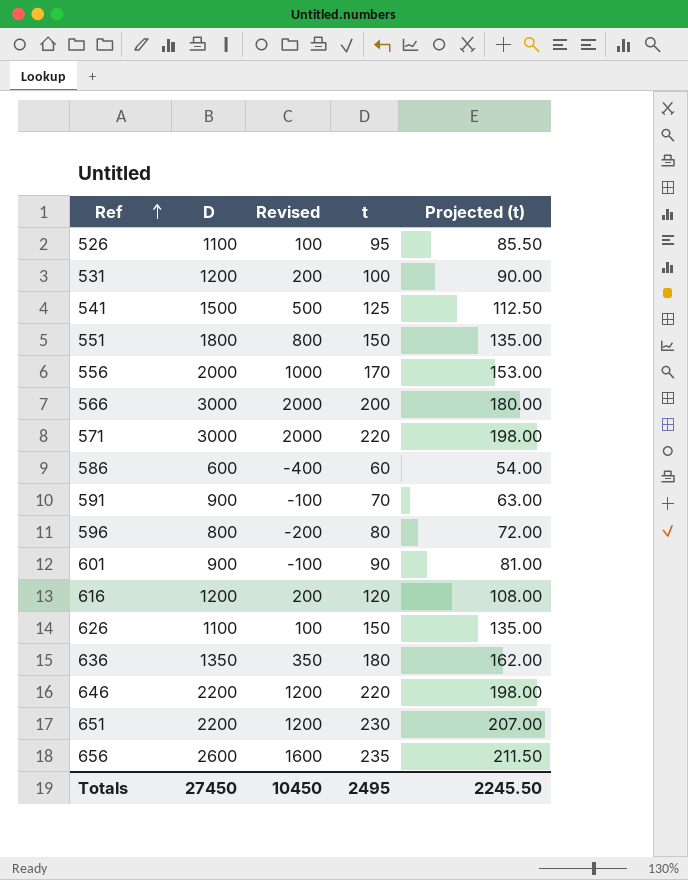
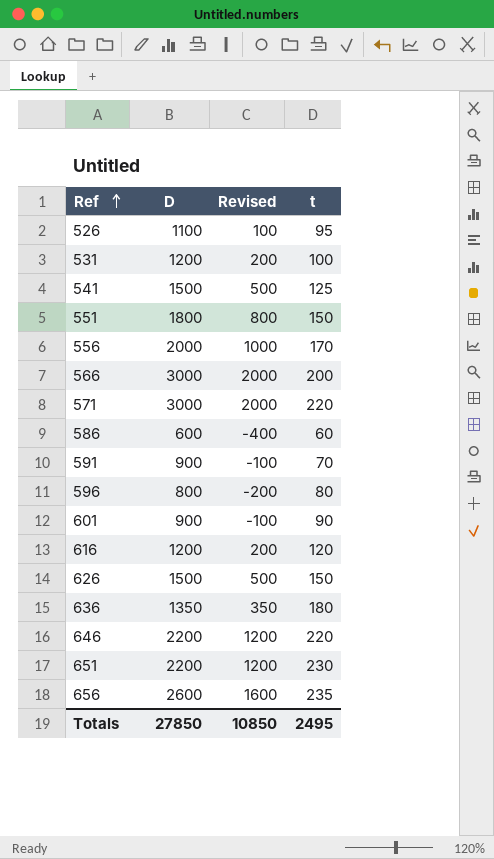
column Projected (t) | formula: [t] * 0.9 -> none
626 | D: 1100 -> 1500
626 | Revised: 100 -> 500
Totals | D: 27450 -> 27850
Totals | Revised: 10450 -> 10850

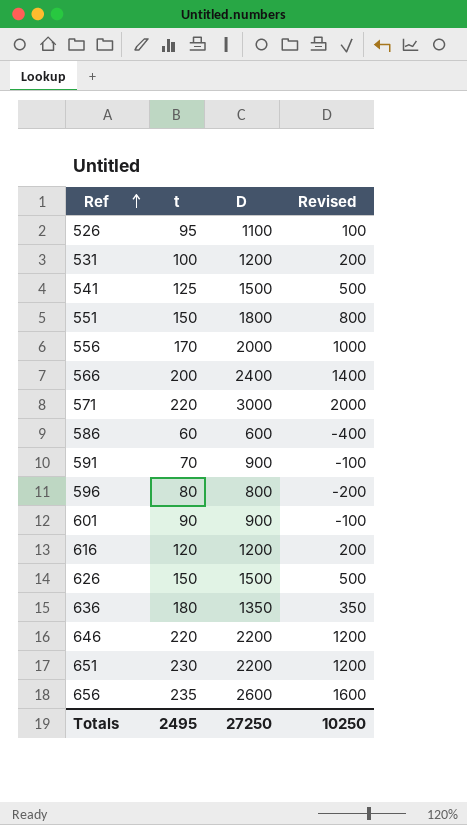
column t | position: 4 -> 2
566 | D: 3000 -> 2400
566 | Revised: 2000 -> 1400
Totals | D: 27850 -> 27250
Totals | Revised: 10850 -> 10250

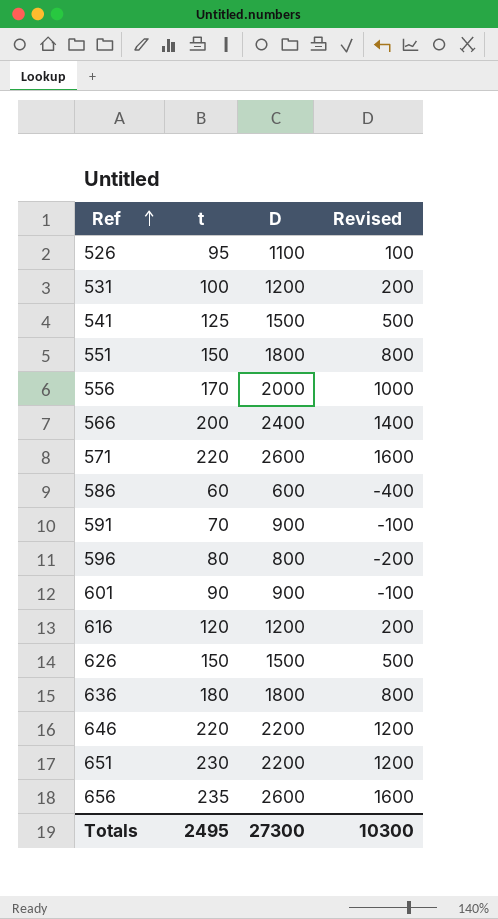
571 | D: 3000 -> 2600
571 | Revised: 2000 -> 1600
636 | D: 1350 -> 1800
636 | Revised: 350 -> 800
Totals | D: 27250 -> 27300
Totals | Revised: 10250 -> 10300

